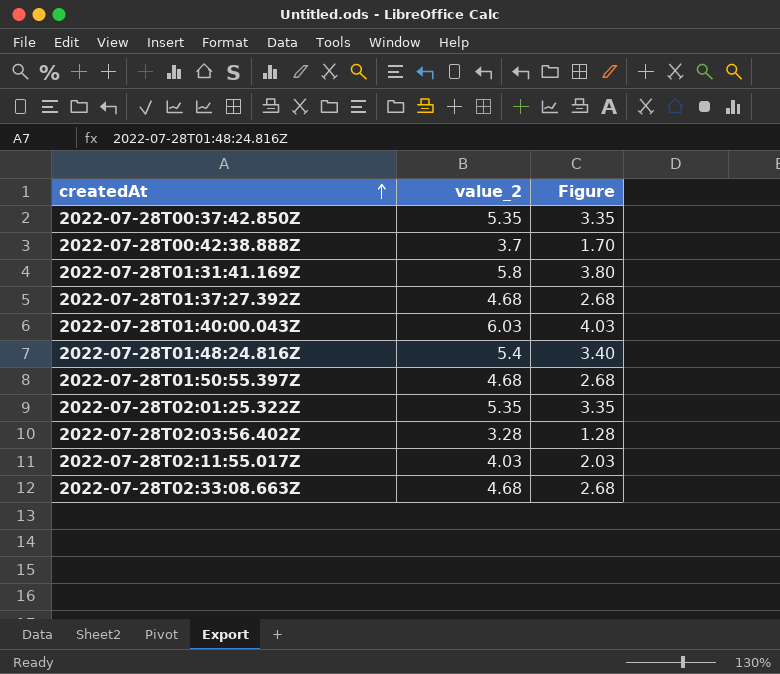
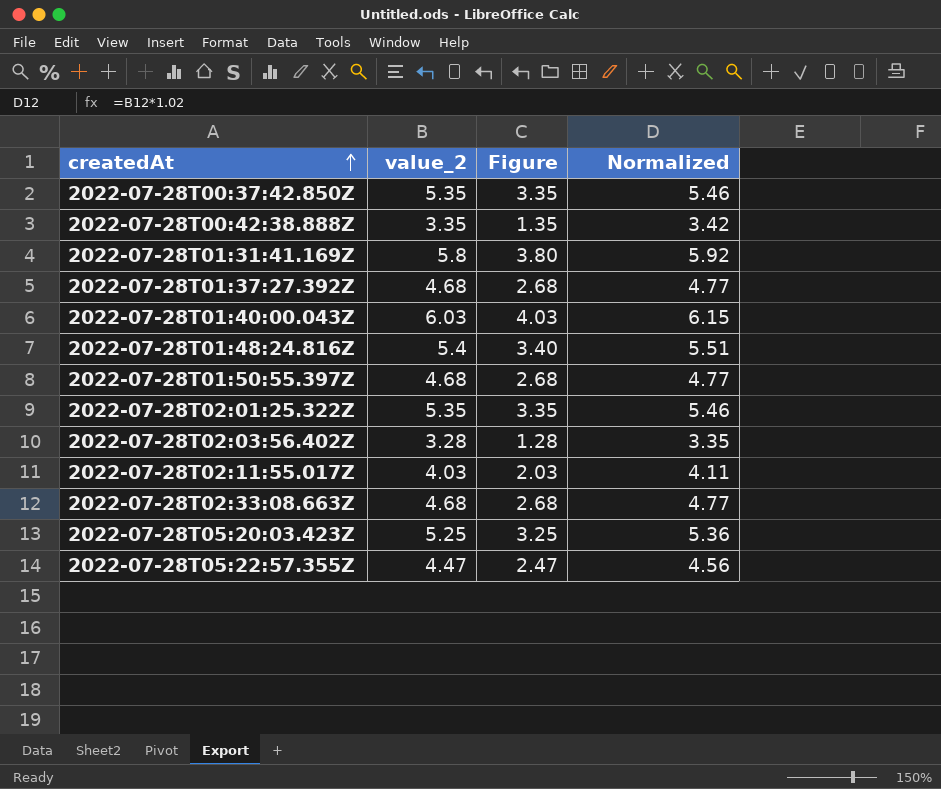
column Normalized | formula: none -> [value_2] * 1.02
2022-07-28T00:42:38.888Z | value_2: 3.7 -> 3.35
2022-07-28T00:42:38.888Z | Figure: 1.70 -> 1.35
row 2022-07-28T05:20:03.423Z: none -> 5.25 | 3.25 | 5.36
row 2022-07-28T05:22:57.355Z: none -> 4.47 | 2.47 | 4.56

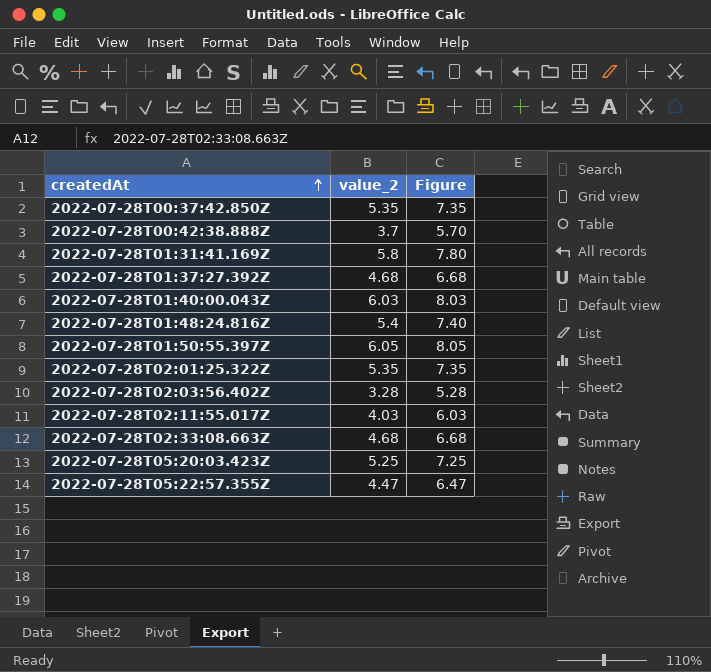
column Normalized | formula: [value_2] * 1.02 -> none
column Figure | formula: [value_2] - 2 -> [value_2] + 2
2022-07-28T00:42:38.888Z | value_2: 3.35 -> 3.7
2022-07-28T01:50:55.397Z | value_2: 4.68 -> 6.05

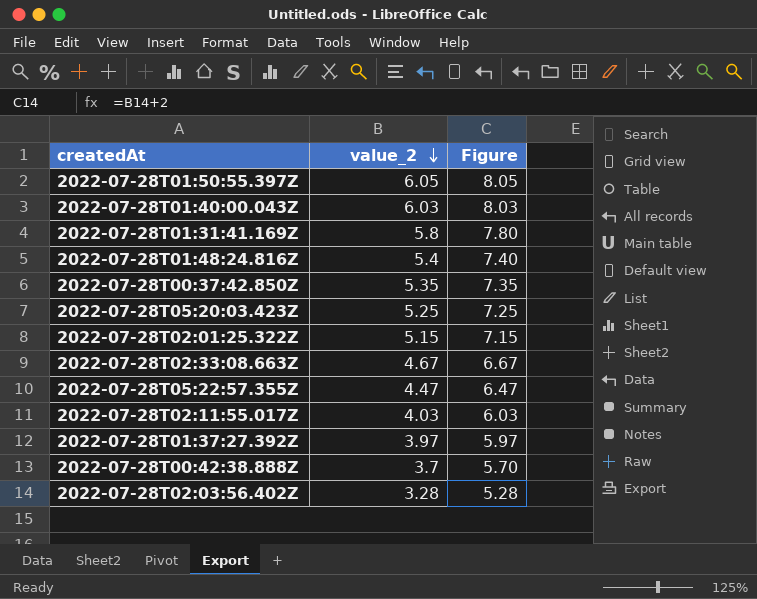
row order: createdAt ascending -> value_2 descending
2022-07-28T02:01:25.322Z | value_2: 5.35 -> 5.15
2022-07-28T02:01:25.322Z | Figure: 7.35 -> 7.15
2022-07-28T02:33:08.663Z | value_2: 4.68 -> 4.67
2022-07-28T02:33:08.663Z | Figure: 6.68 -> 6.67
2022-07-28T01:37:27.392Z | value_2: 4.68 -> 3.97
2022-07-28T01:37:27.392Z | Figure: 6.68 -> 5.97

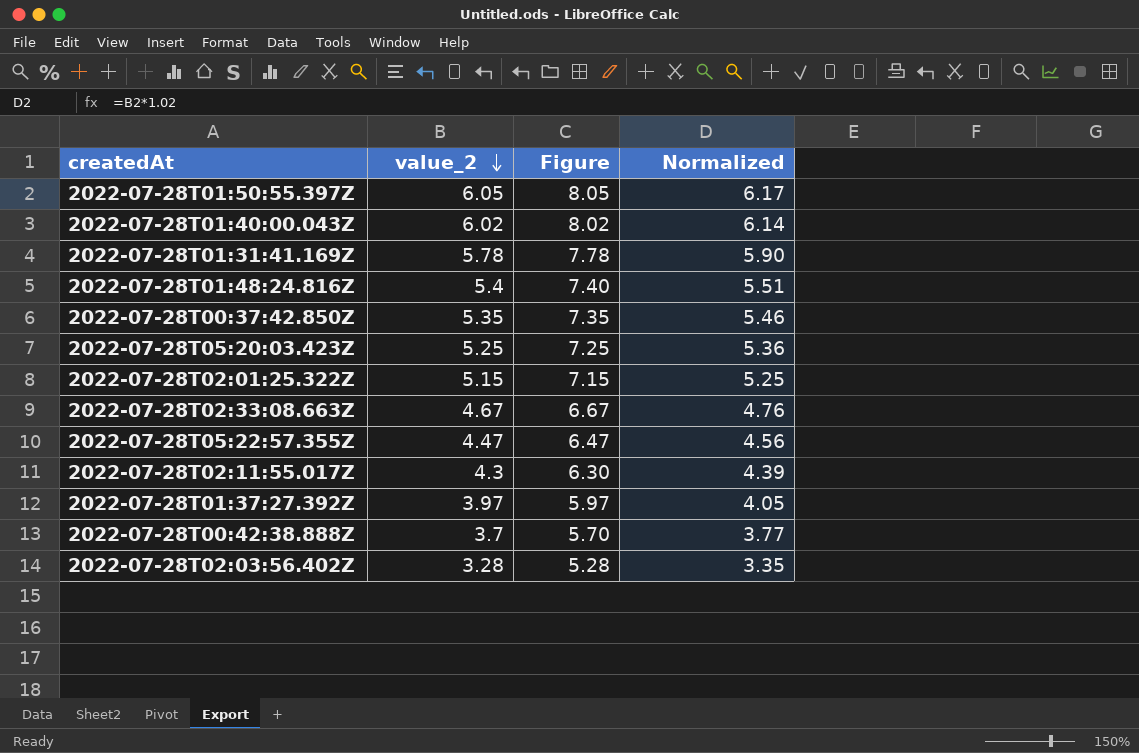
column Normalized | formula: none -> [value_2] * 1.02
2022-07-28T01:40:00.043Z | value_2: 6.03 -> 6.02
2022-07-28T01:40:00.043Z | Figure: 8.03 -> 8.02
2022-07-28T01:31:41.169Z | value_2: 5.8 -> 5.78
2022-07-28T01:31:41.169Z | Figure: 7.80 -> 7.78
2022-07-28T02:11:55.017Z | value_2: 4.03 -> 4.3
2022-07-28T02:11:55.017Z | Figure: 6.03 -> 6.30

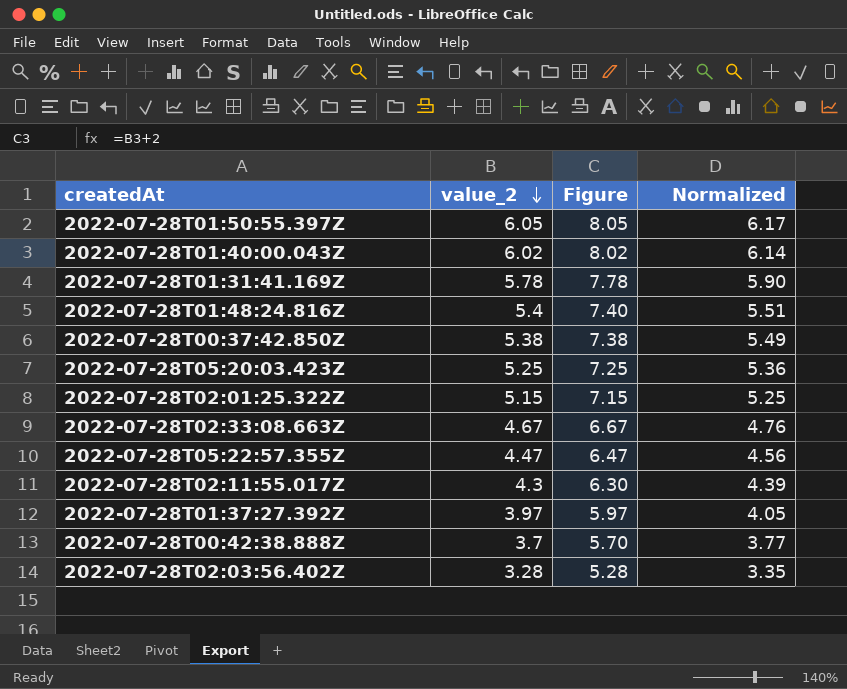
2022-07-28T00:37:42.850Z | value_2: 5.35 -> 5.38
2022-07-28T00:37:42.850Z | Figure: 7.35 -> 7.38
2022-07-28T00:37:42.850Z | Normalized: 5.46 -> 5.49

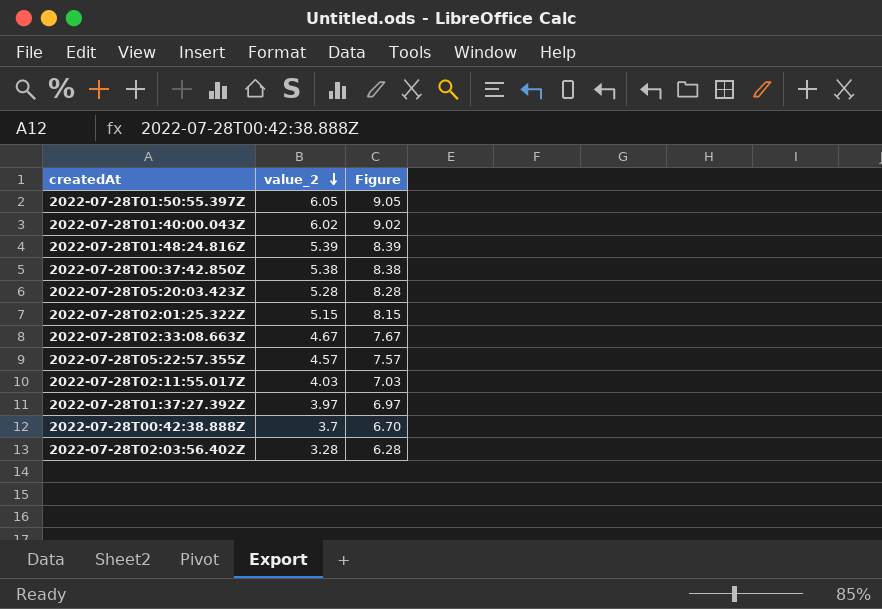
column Normalized | formula: [value_2] * 1.02 -> none
column Figure | formula: [value_2] + 2 -> [value_2] + 3
row 2022-07-28T01:31:41.169Z: 5.78 | 7.78 | 5.90 -> none
2022-07-28T01:48:24.816Z | value_2: 5.4 -> 5.39
2022-07-28T05:20:03.423Z | value_2: 5.25 -> 5.28
2022-07-28T05:22:57.355Z | value_2: 4.47 -> 4.57
2022-07-28T02:11:55.017Z | value_2: 4.3 -> 4.03

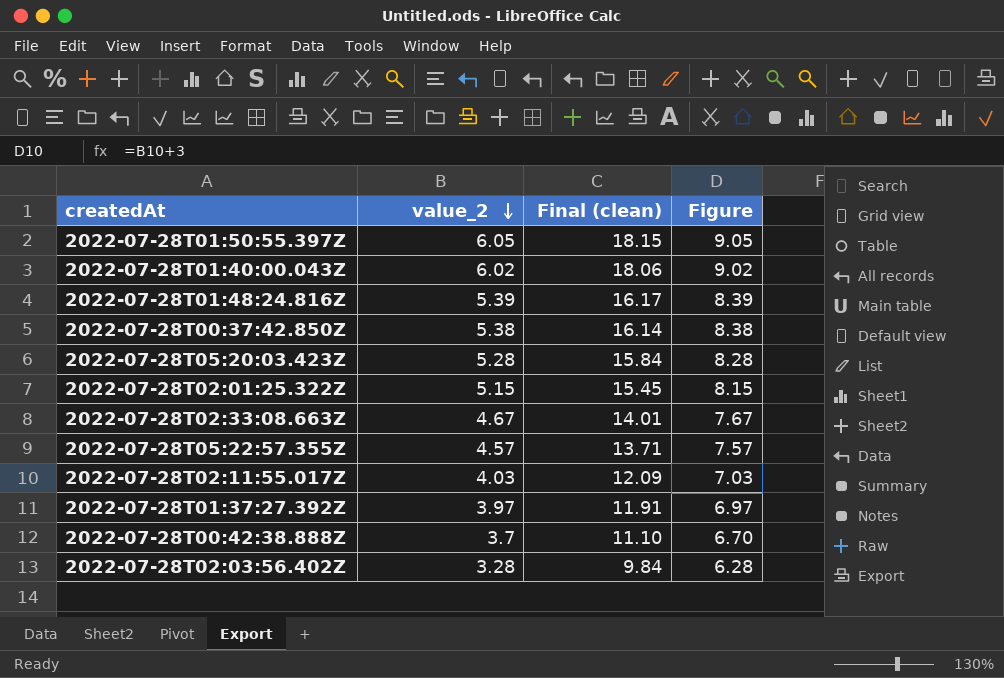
column Final (clean) | formula: none -> [value_2] * 3

